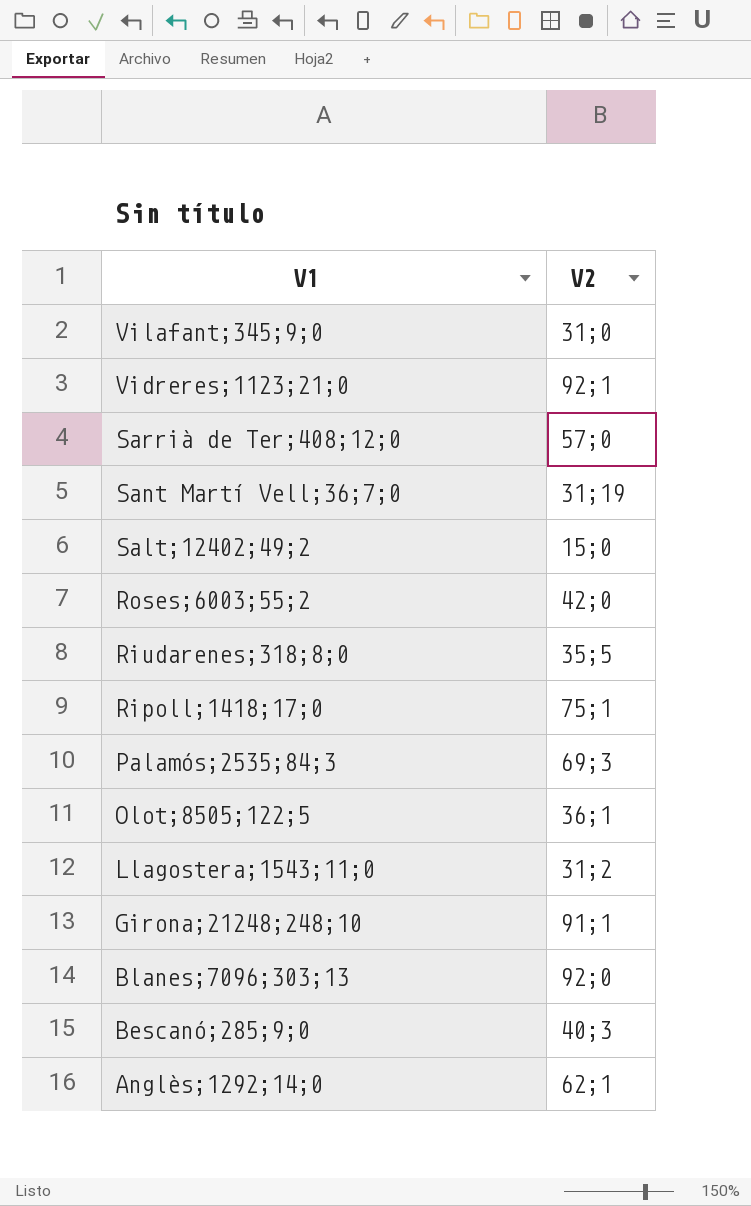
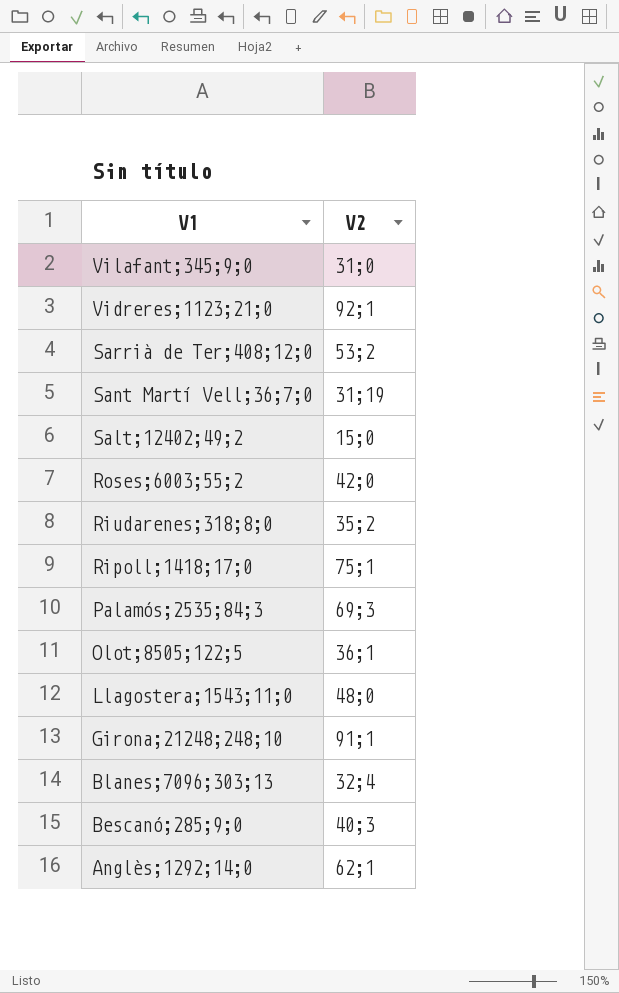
Sarrià de Ter;408;12;0 | V2: 57;0 -> 53;2
Riudarenes;318;8;0 | V2: 35;5 -> 35;2
Llagostera;1543;11;0 | V2: 31;2 -> 48;0
Blanes;7096;303;13 | V2: 92;0 -> 32;4

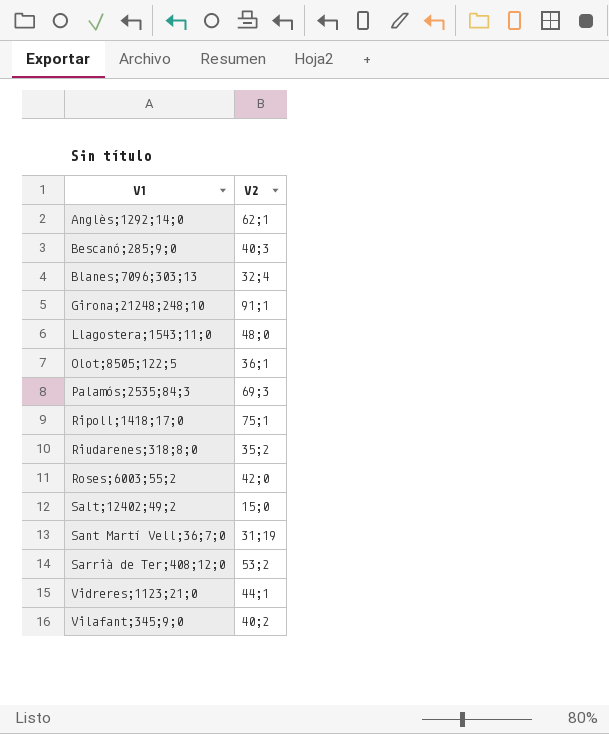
row order: V1 descending -> V1 ascending
Vidreres;1123;21;0 | V2: 92;1 -> 44;1
Vilafant;345;9;0 | V2: 31;0 -> 40;2

